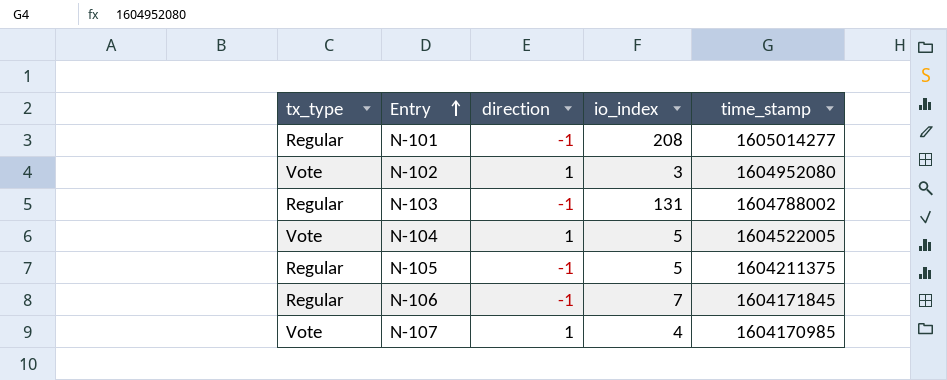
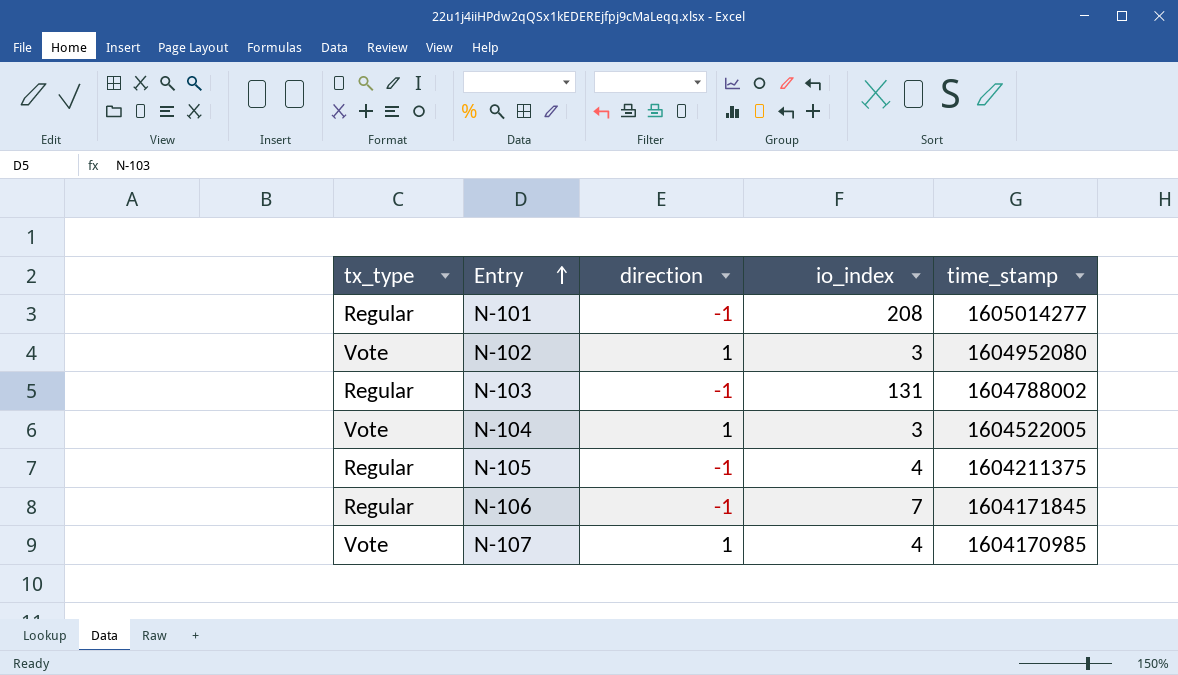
N-104 | io_index: 5 -> 3
N-105 | io_index: 5 -> 4

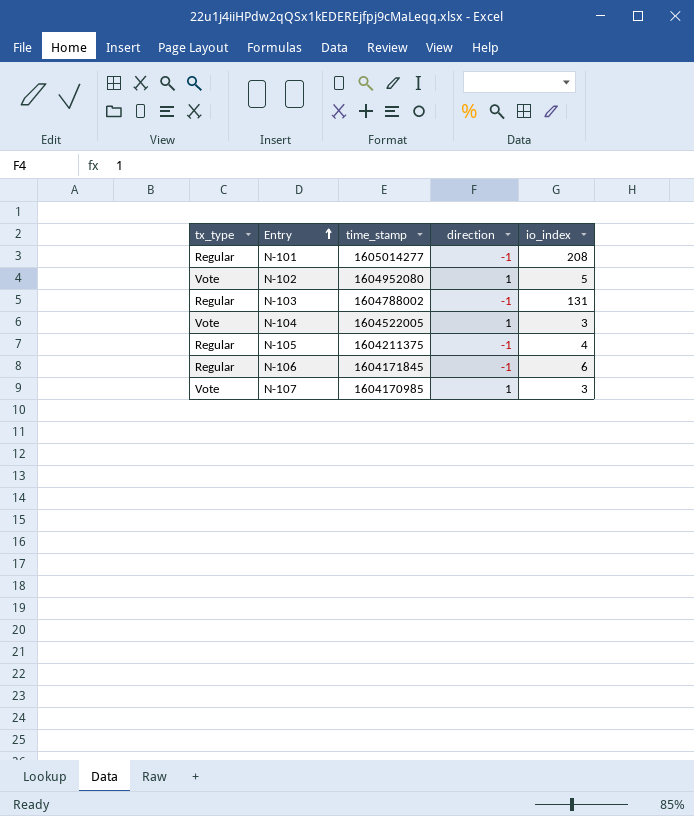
column time_stamp | position: 5 -> 3
N-102 | io_index: 3 -> 5
N-106 | io_index: 7 -> 6
N-107 | io_index: 4 -> 3

